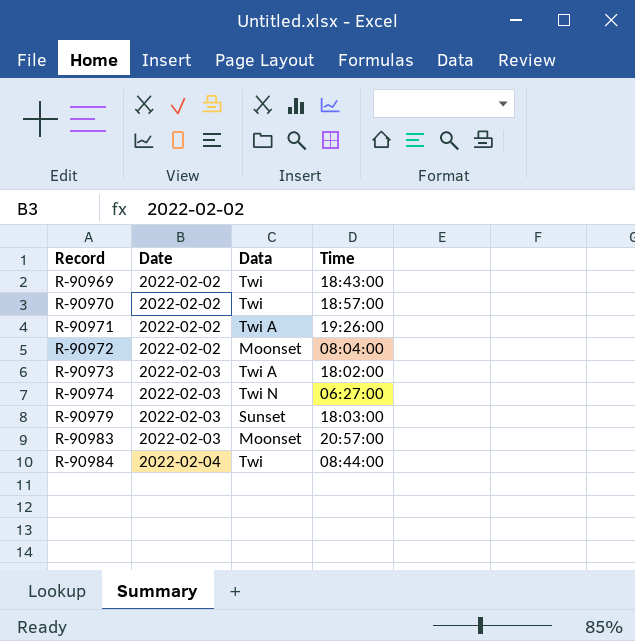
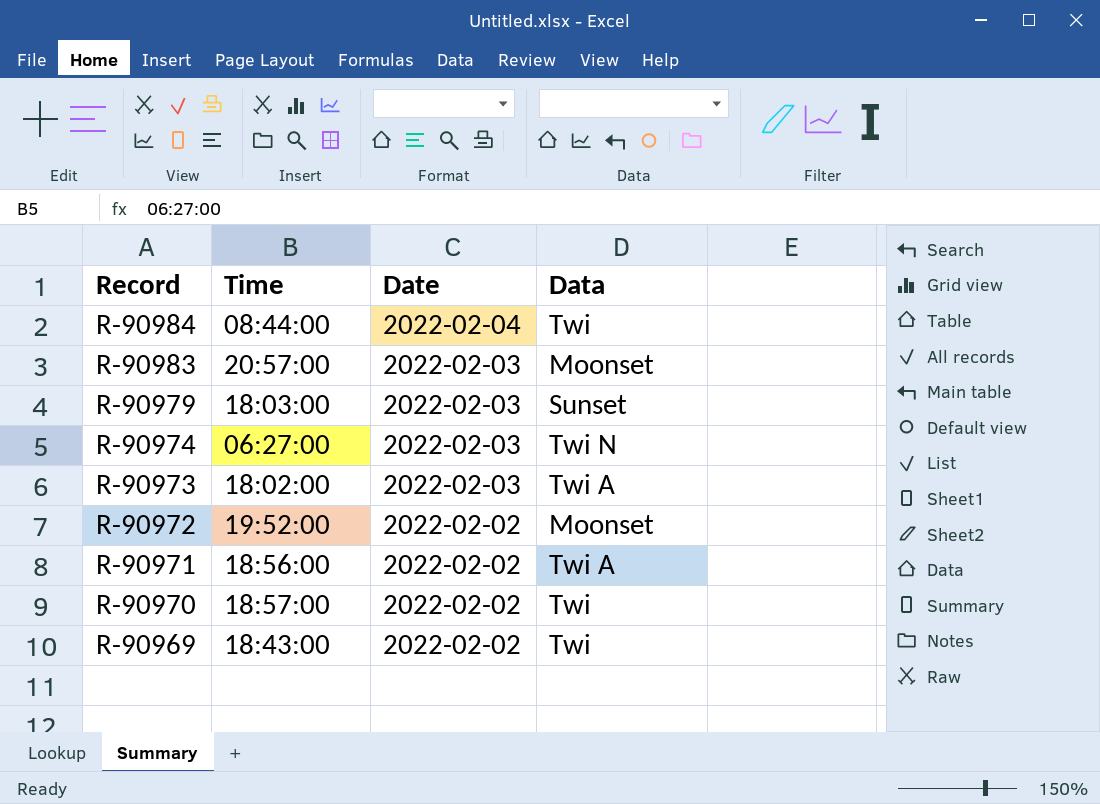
row order: Record ascending -> Record descending
column Time | position: 4 -> 2
R-90972 | Time: 08:04:00 -> 19:52:00
R-90971 | Time: 19:26:00 -> 18:56:00

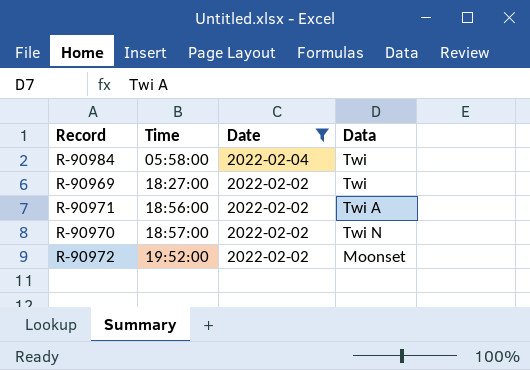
filter: none -> Date != 2022-02-03
row order: Record descending -> Time ascending
R-90984 | Time: 08:44:00 -> 05:58:00
R-90969 | Time: 18:43:00 -> 18:27:00
R-90970 | Data: Twi -> Twi N

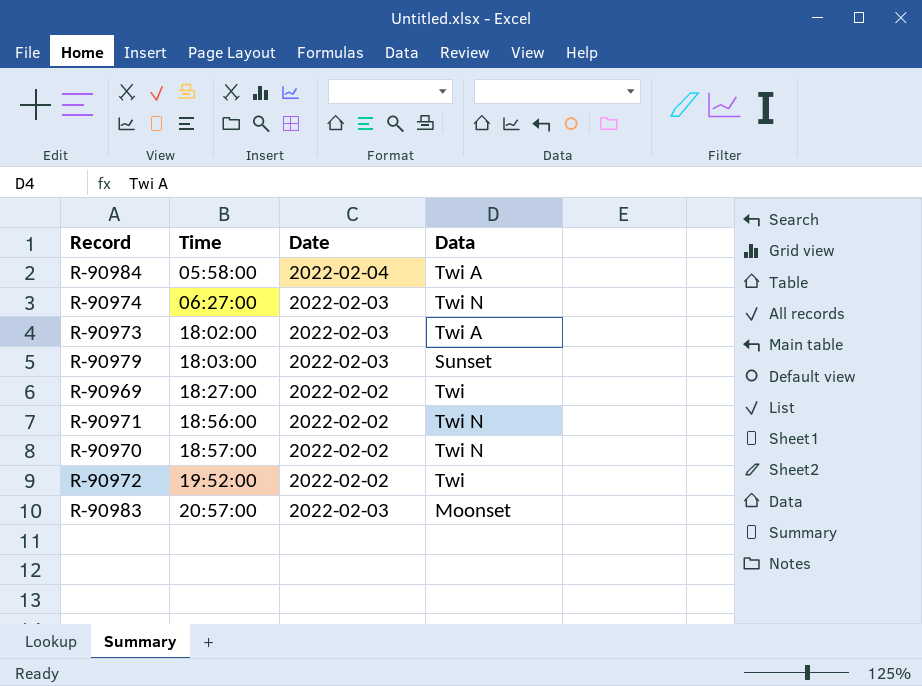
filter: Date != 2022-02-03 -> none
R-90984 | Data: Twi -> Twi A
R-90971 | Data: Twi A -> Twi N
R-90972 | Data: Moonset -> Twi

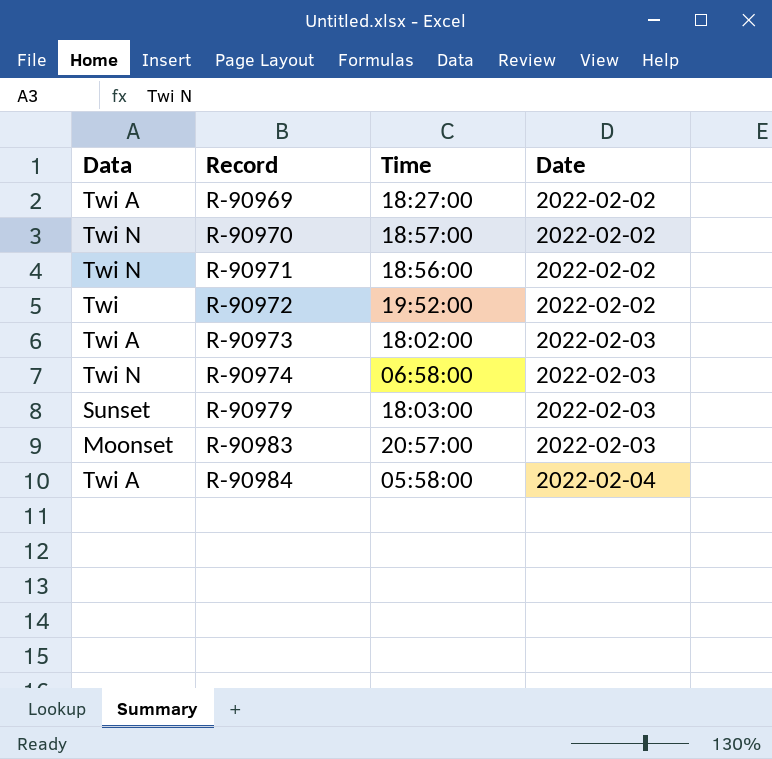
row order: Time ascending -> Record ascending
column Data | position: 4 -> 1
R-90969 | Data: Twi -> Twi A
R-90974 | Time: 06:27:00 -> 06:58:00

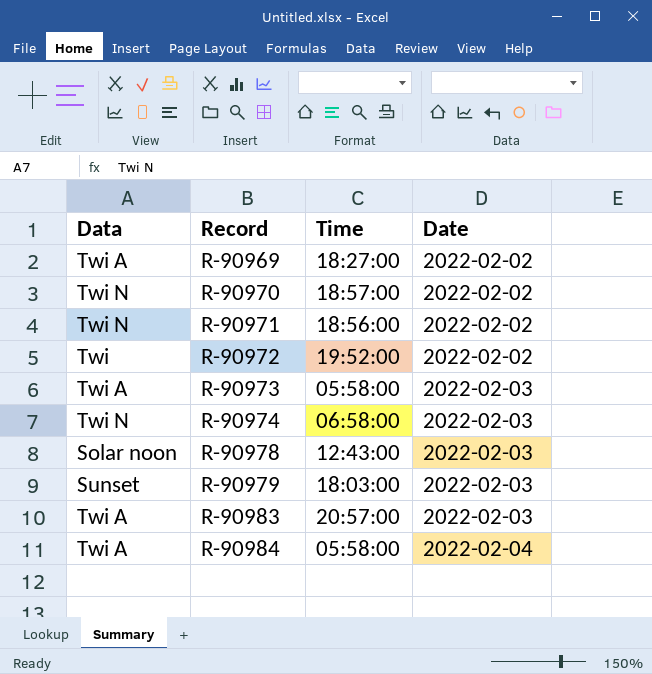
R-90973 | Time: 18:02:00 -> 05:58:00
row R-90978: none -> Solar noon | 12:43:00 | 2022-02-03
R-90983 | Data: Moonset -> Twi A

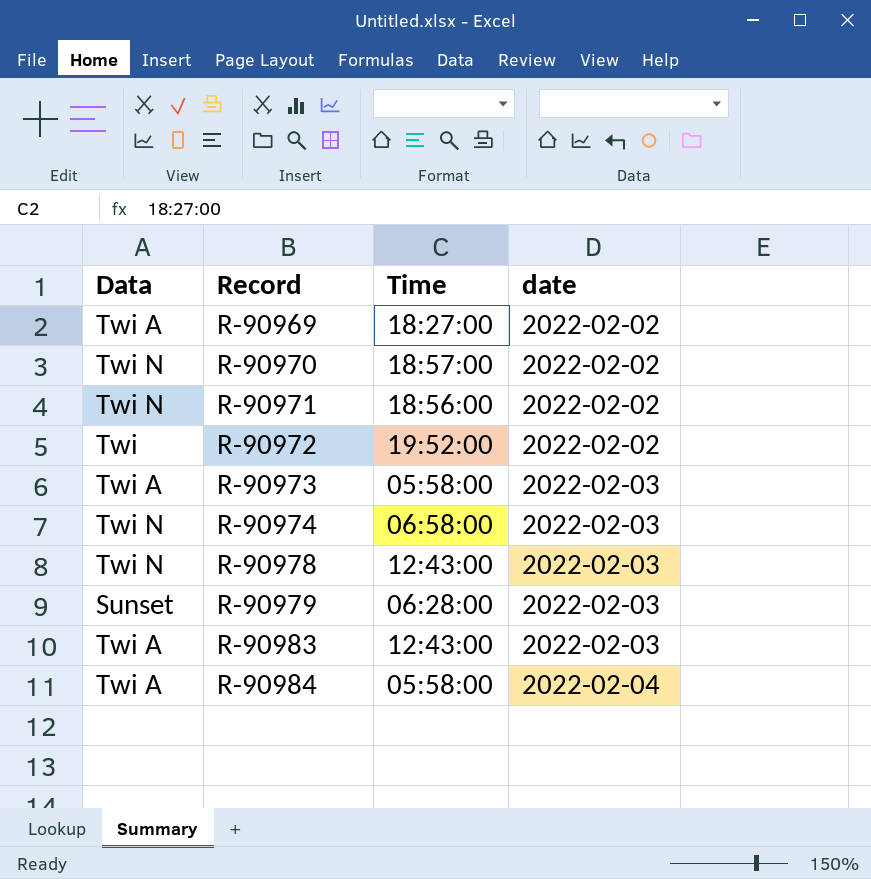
column name: Date -> date
R-90978 | Data: Solar noon -> Twi N
R-90979 | Time: 18:03:00 -> 06:28:00
R-90983 | Time: 20:57:00 -> 12:43:00

